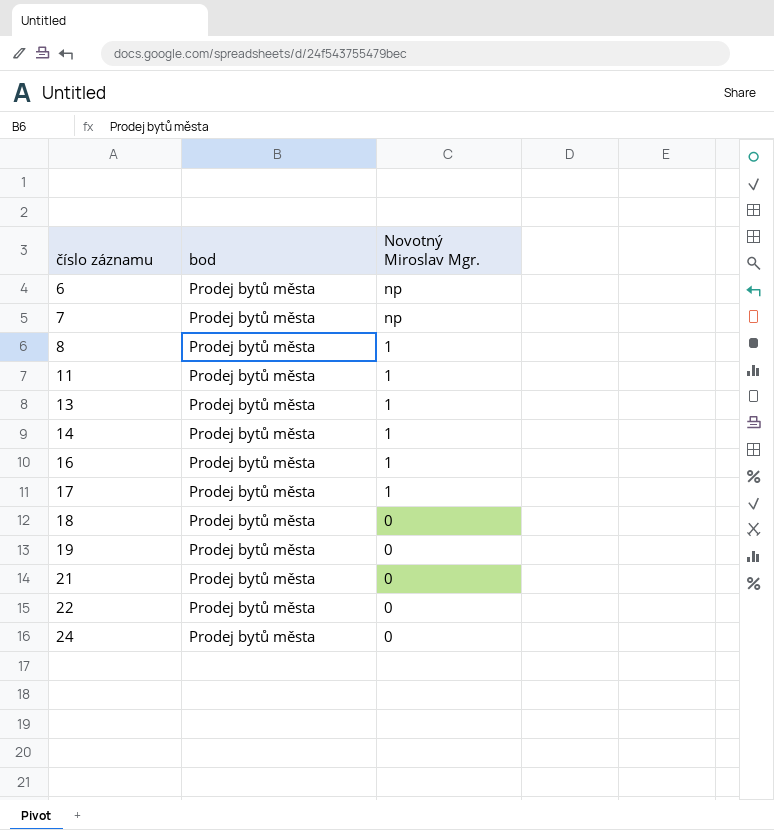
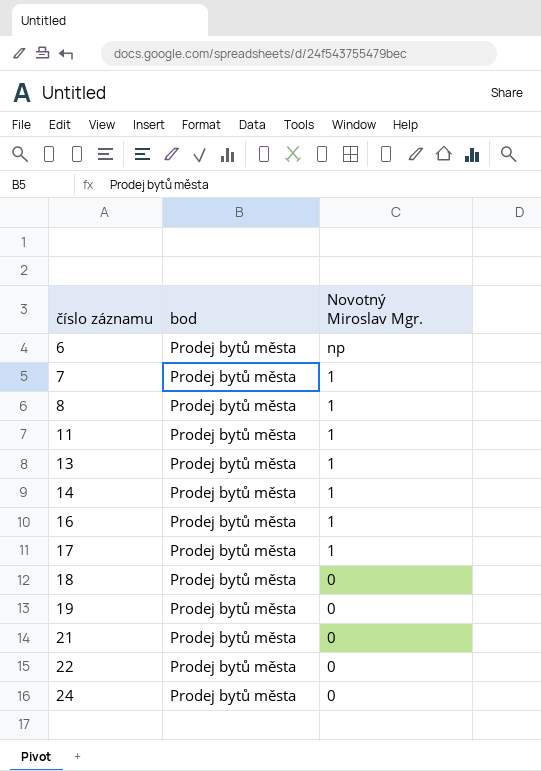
7 | Novotný Miroslav Mgr.: np -> 1

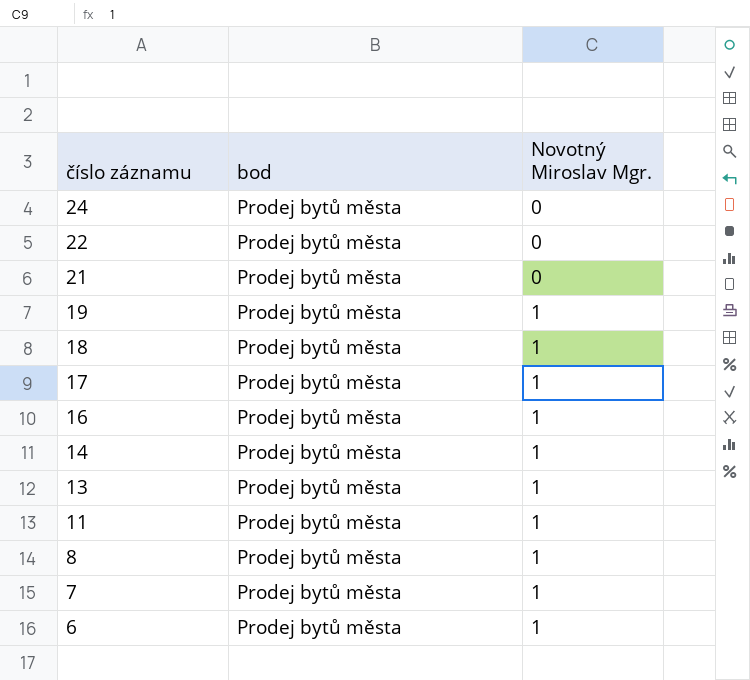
row order: číslo záznamu ascending -> číslo záznamu descending
19 | Novotný Miroslav Mgr.: 0 -> 1
18 | Novotný Miroslav Mgr.: 0 -> 1
6 | Novotný Miroslav Mgr.: np -> 1

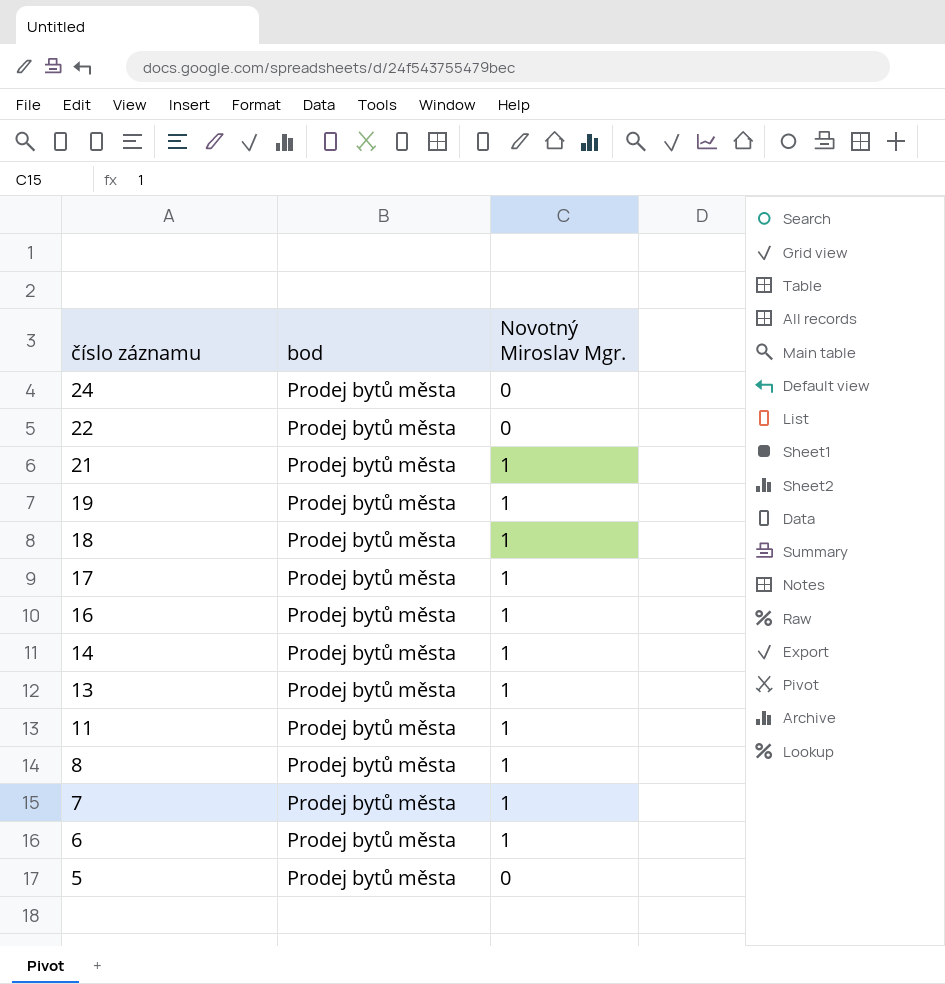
21 | Novotný Miroslav Mgr.: 0 -> 1
row 5: none -> Prodej bytů města | 0

